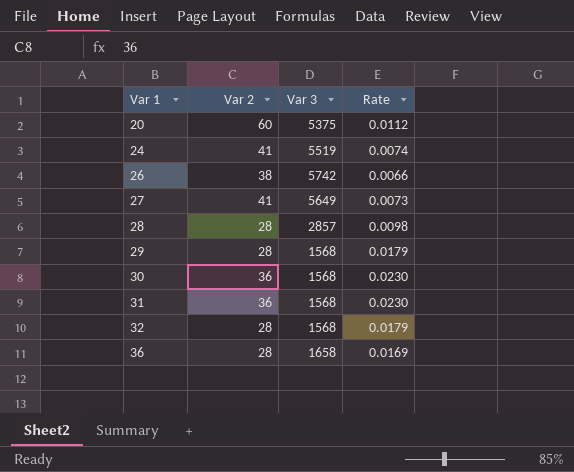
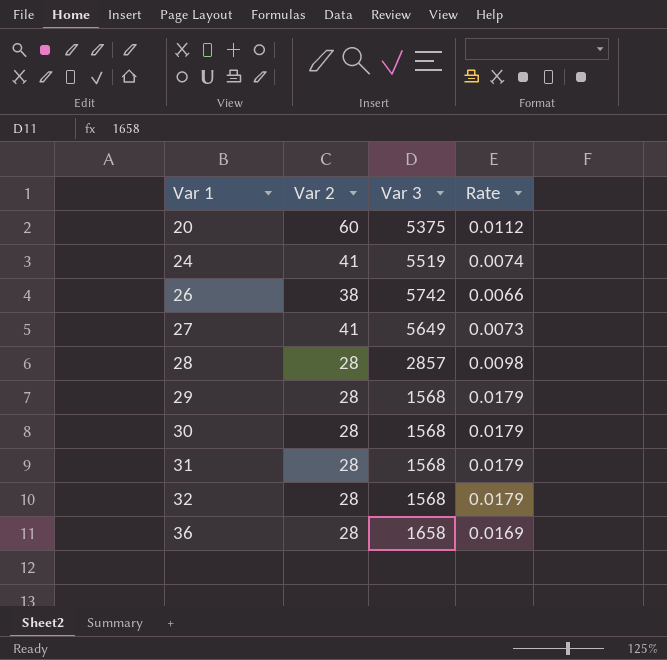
30 | Var 2: 36 -> 28
30 | Rate: 0.0230 -> 0.0179
31 | Var 2: 36 -> 28
31 | Rate: 0.0230 -> 0.0179

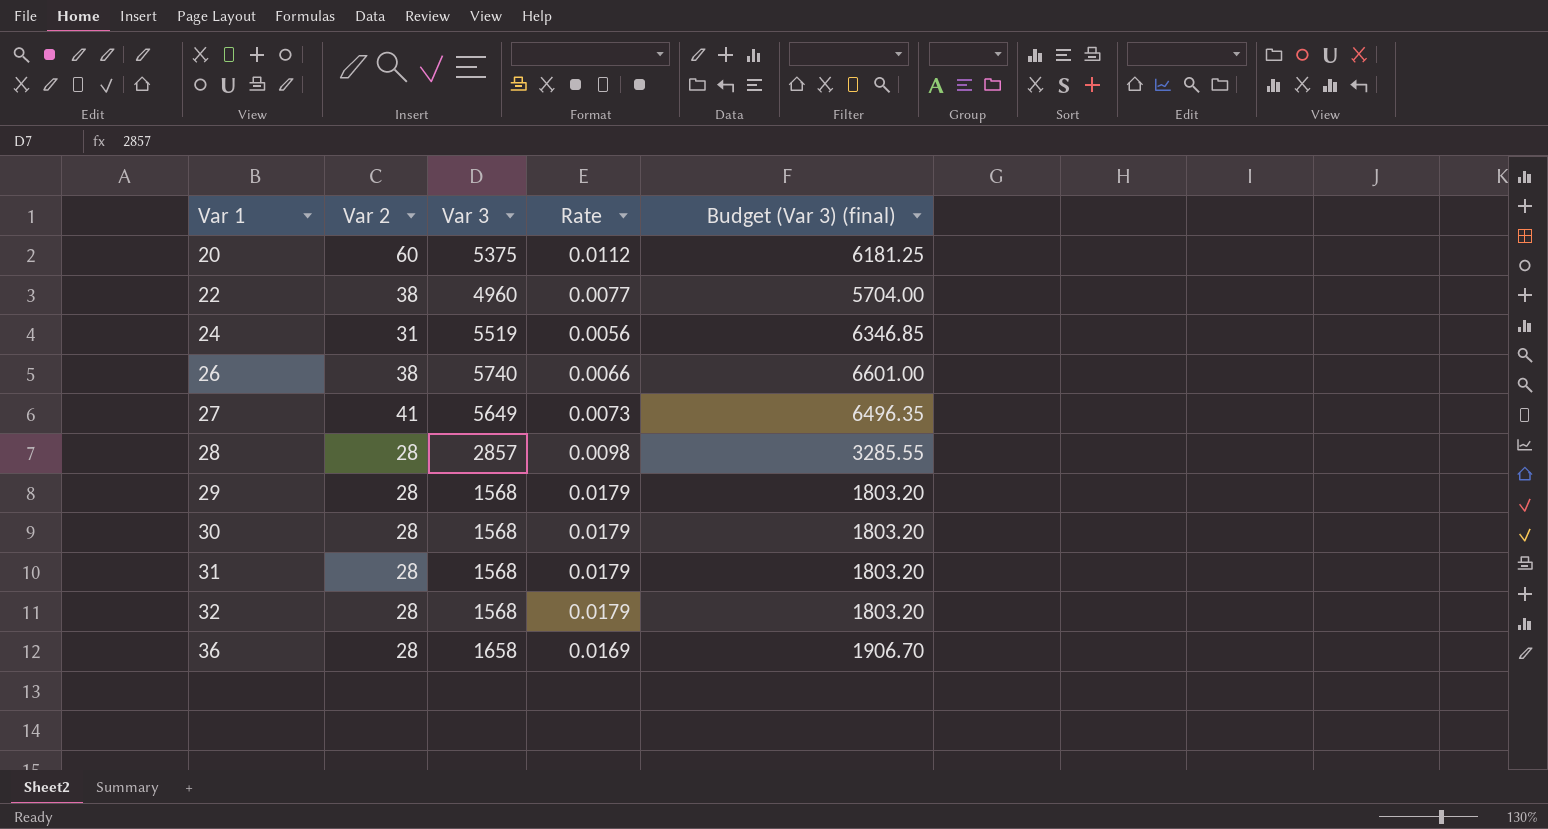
column Budget (Var 3) (final) | formula: none -> [Var 3] * 1.15
row 22: none -> 38 | 4960 | 0.0077 | 5704.00
24 | Var 2: 41 -> 31
24 | Rate: 0.0074 -> 0.0056
26 | Var 3: 5742 -> 5740

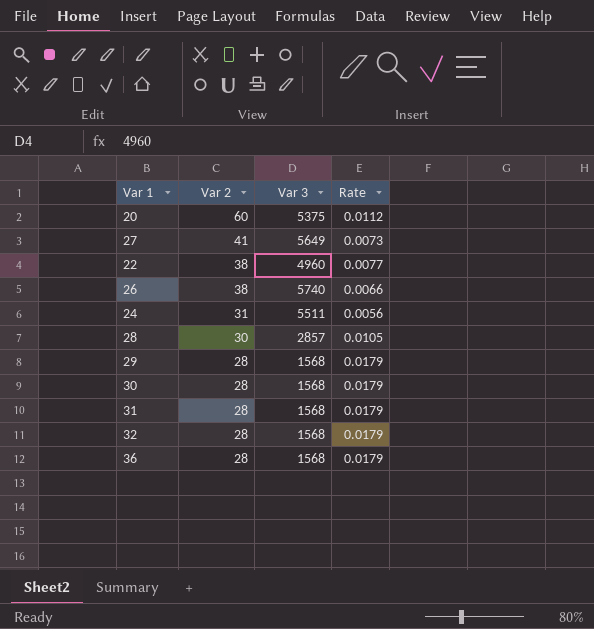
row order: Var 1 ascending -> Var 2 descending
column Budget (Var 3) (final) | formula: [Var 3] * 1.15 -> none
24 | Var 3: 5519 -> 5511
28 | Var 2: 28 -> 30
28 | Rate: 0.0098 -> 0.0105
36 | Var 3: 1658 -> 1568
36 | Rate: 0.0169 -> 0.0179

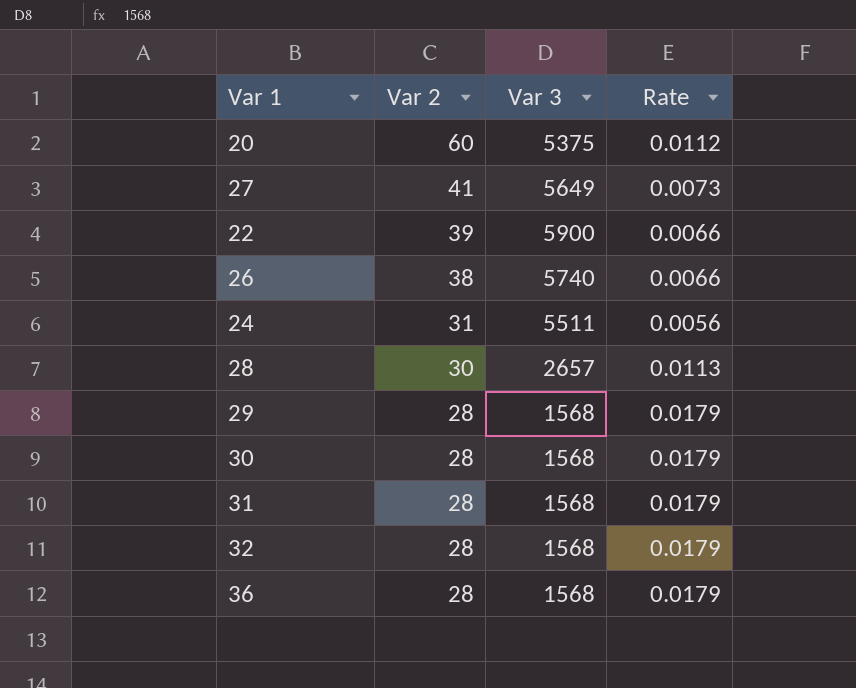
22 | Var 2: 38 -> 39
22 | Var 3: 4960 -> 5900
22 | Rate: 0.0077 -> 0.0066
28 | Var 3: 2857 -> 2657
28 | Rate: 0.0105 -> 0.0113

